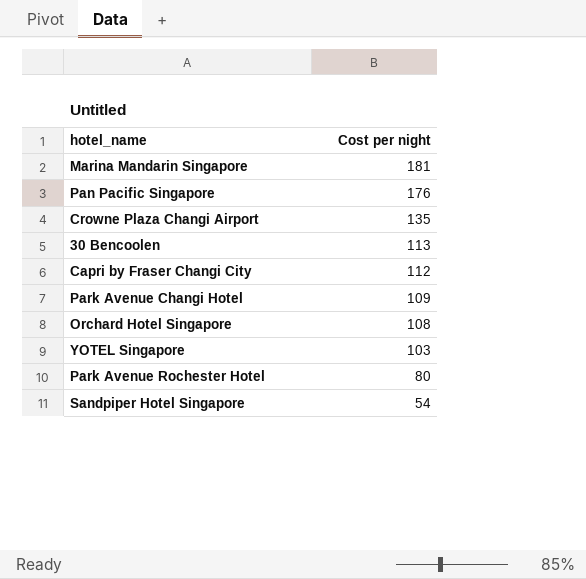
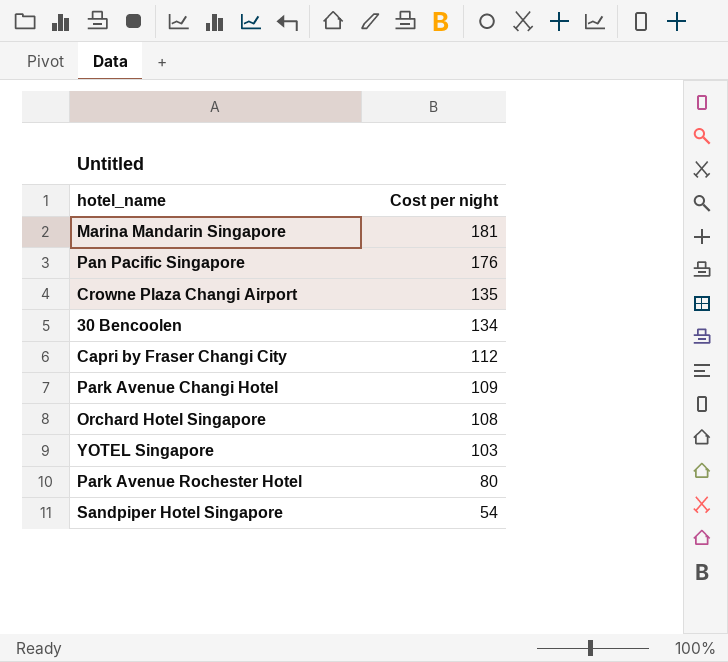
30 Bencoolen | Cost per night: 113 -> 134

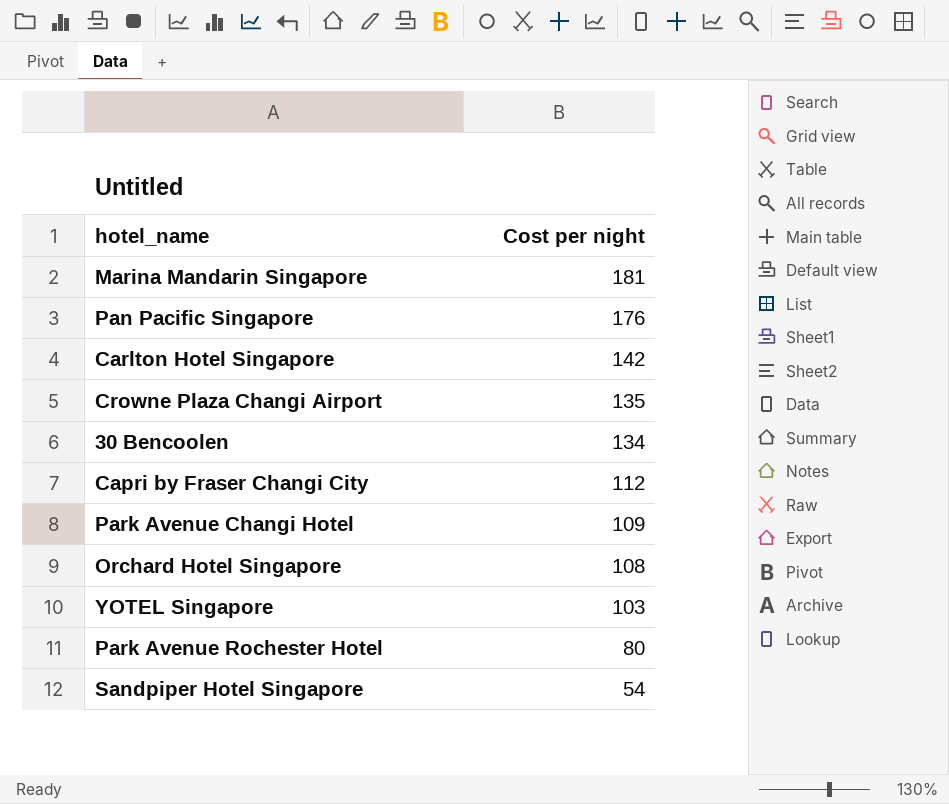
row Carlton Hotel Singapore: none -> 142

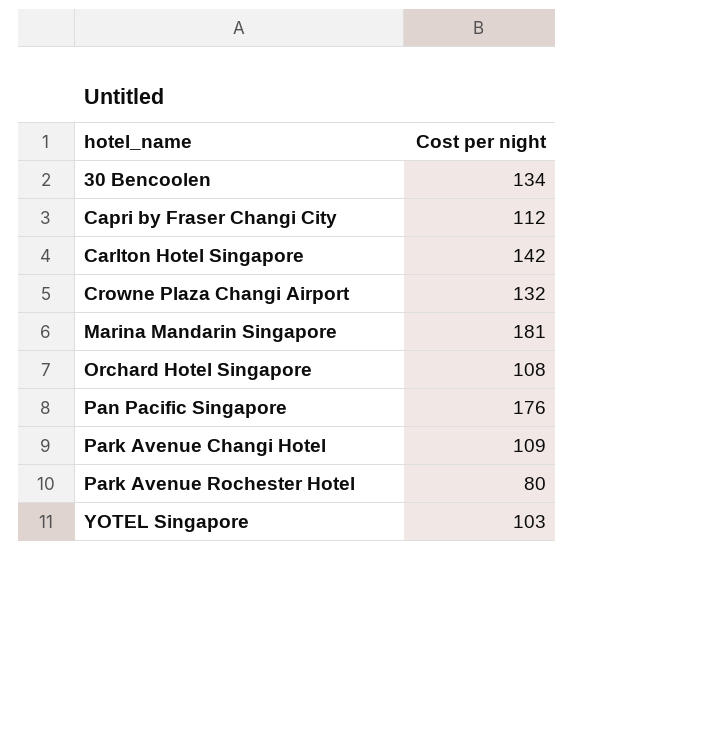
row order: Cost per night descending -> hotel_name ascending
row Sandpiper Hotel Singapore: 54 -> none
Crowne Plaza Changi Airport | Cost per night: 135 -> 132

